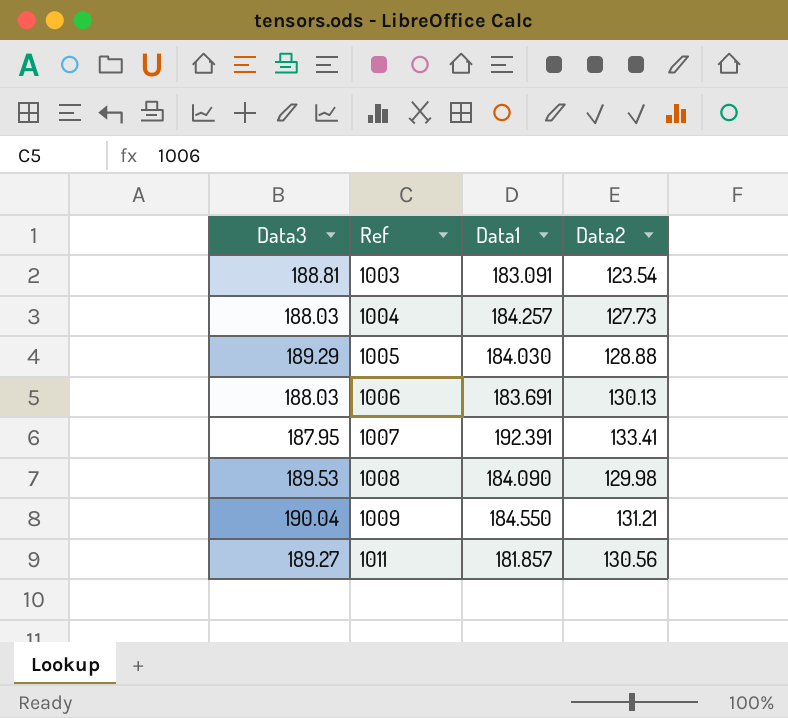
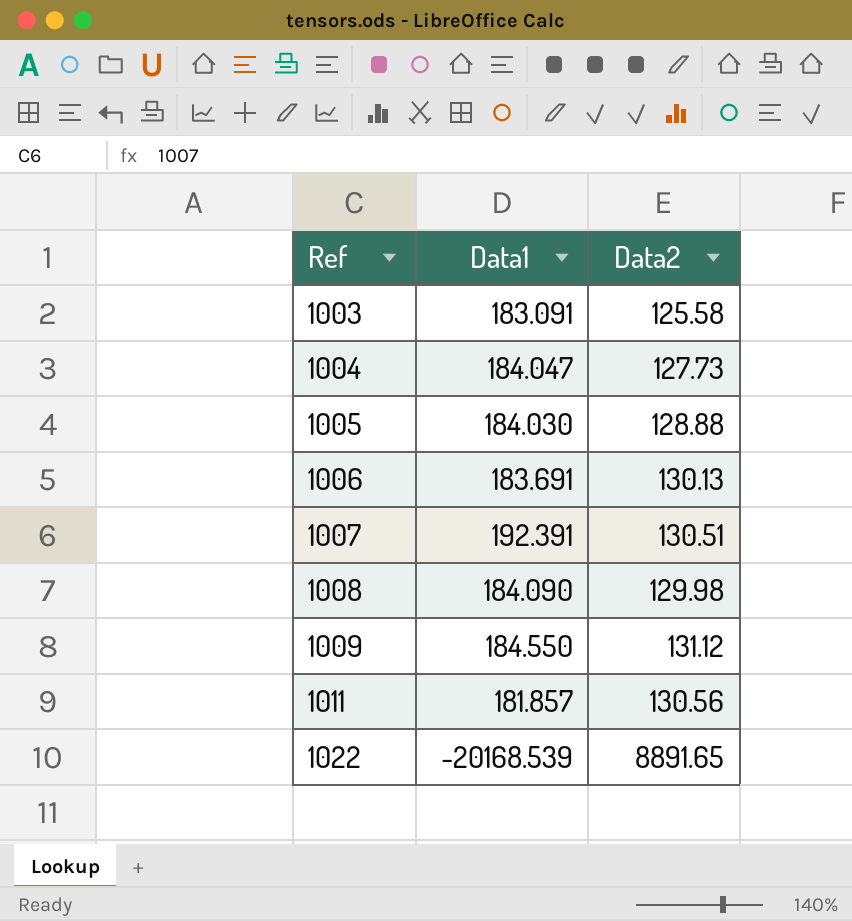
column Data3 | position: 1 -> none
1003 | Data2: 123.54 -> 125.58
1004 | Data1: 184.257 -> 184.047
1007 | Data2: 133.41 -> 130.51
1009 | Data2: 131.21 -> 131.12
row 1022: none -> -20168.539 | 8891.65

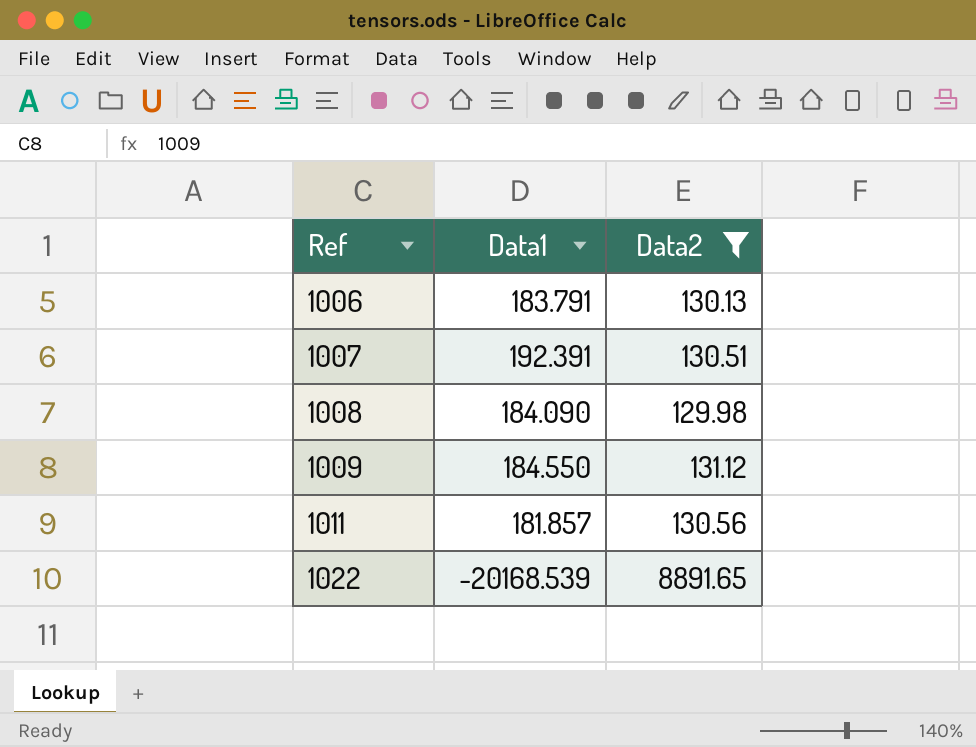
filter: none -> Data2 >= 129.98
1006 | Data1: 183.691 -> 183.791

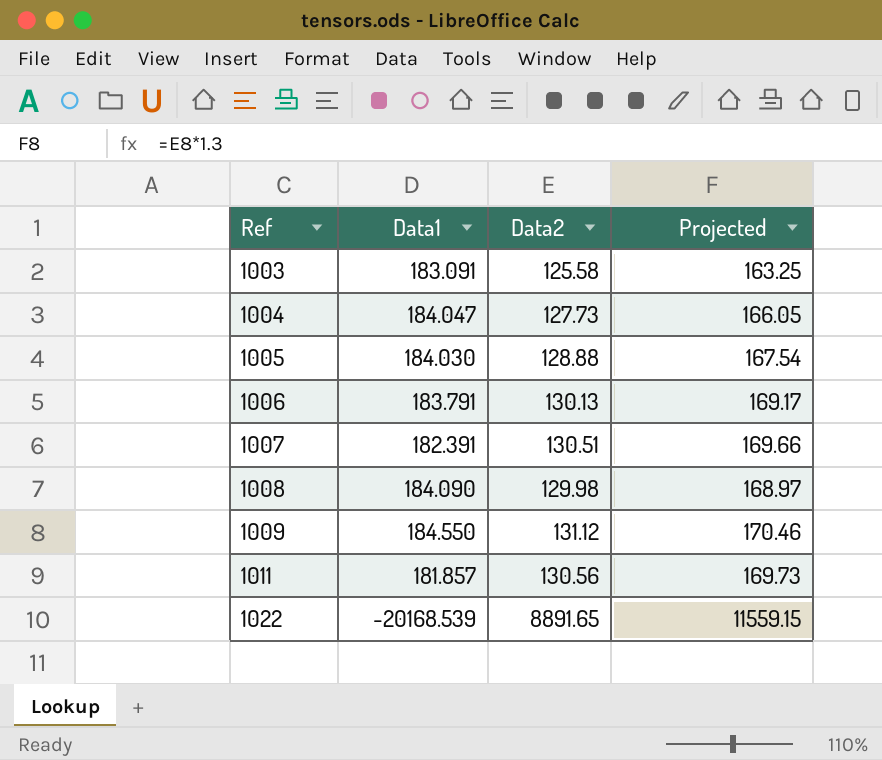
filter: Data2 >= 129.98 -> none
column Projected | formula: none -> [Data2] * 1.3
1007 | Data1: 192.391 -> 182.391

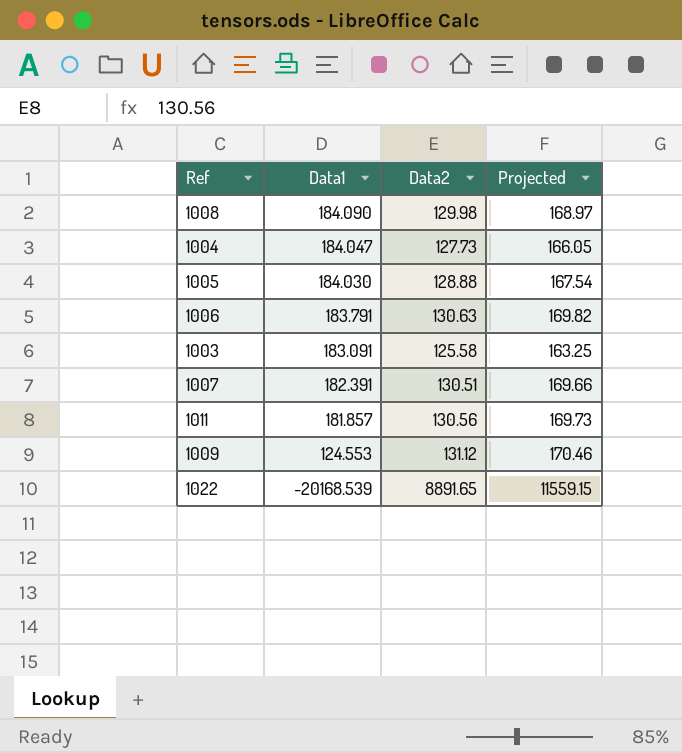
row order: Ref ascending -> Data1 descending
1006 | Data2: 130.13 -> 130.63
1006 | Projected: 169.17 -> 169.82
1009 | Data1: 184.550 -> 124.553

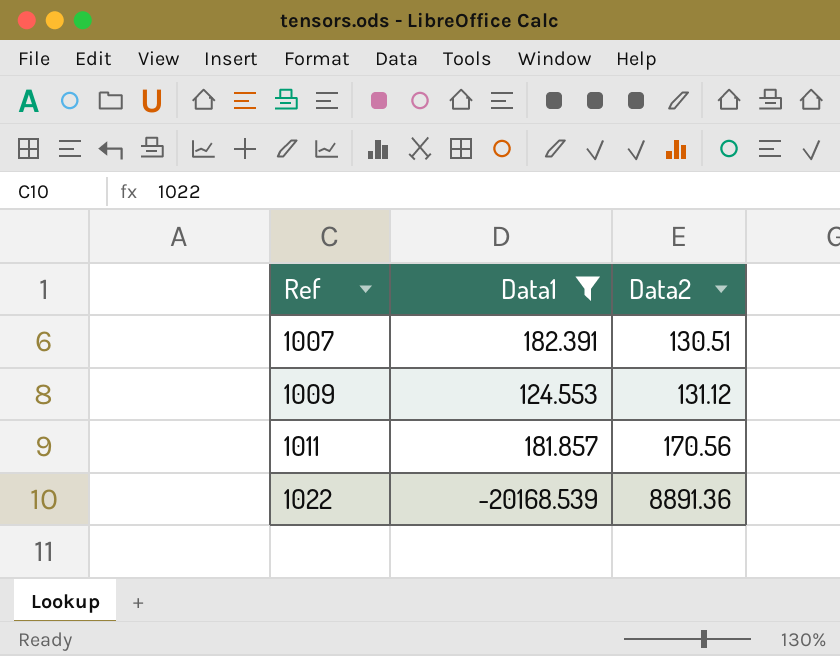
filter: none -> Data1 <= 182.391
row order: Data1 descending -> Ref ascending
column Projected | formula: [Data2] * 1.3 -> none
1011 | Data2: 130.56 -> 170.56
1022 | Data2: 8891.65 -> 8891.36

